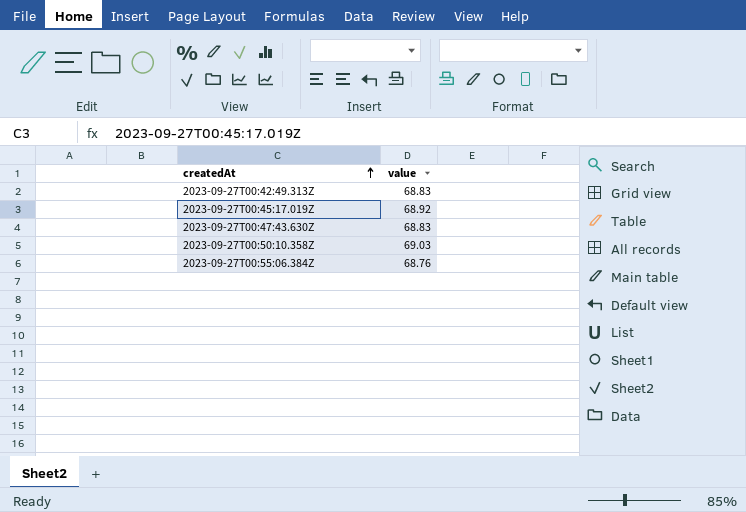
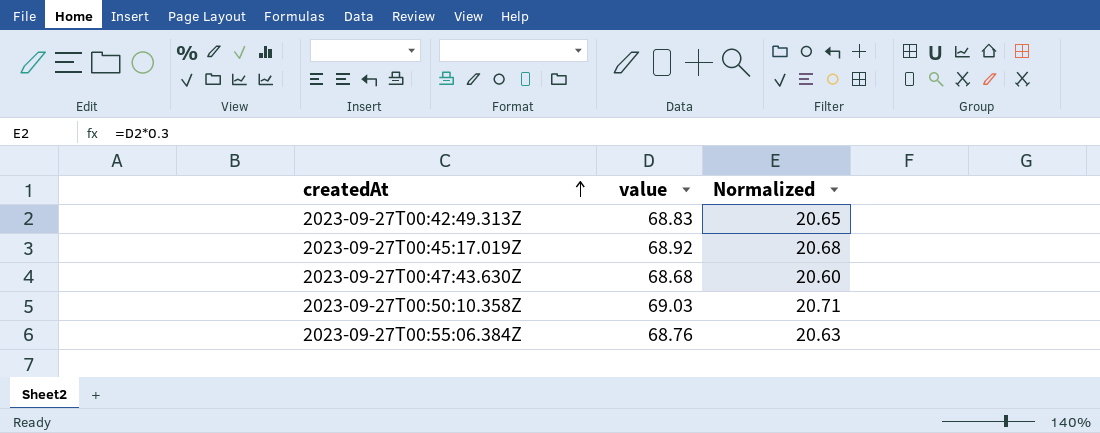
column Normalized | formula: none -> [value] * 0.3
2023-09-27T00:47:43.630Z | value: 68.83 -> 68.68

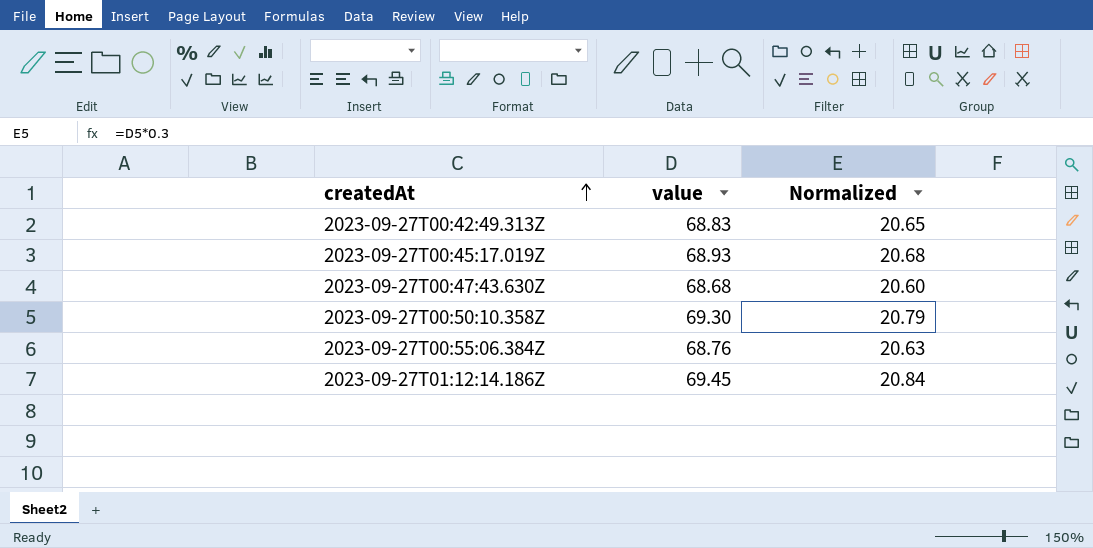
2023-09-27T00:45:17.019Z | value: 68.92 -> 68.93
2023-09-27T00:50:10.358Z | value: 69.03 -> 69.30
2023-09-27T00:50:10.358Z | Normalized: 20.71 -> 20.79
row 2023-09-27T01:12:14.186Z: none -> 69.45 | 20.84

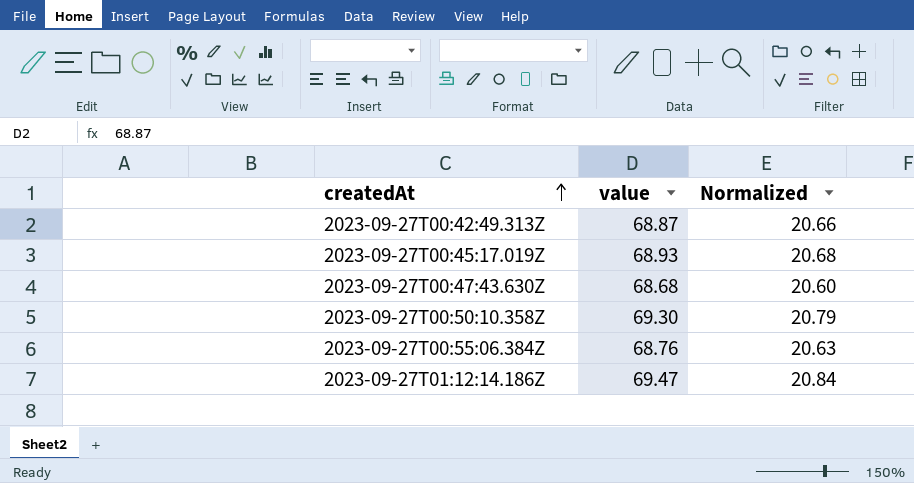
2023-09-27T00:42:49.313Z | value: 68.83 -> 68.87
2023-09-27T00:42:49.313Z | Normalized: 20.65 -> 20.66
2023-09-27T01:12:14.186Z | value: 69.45 -> 69.47

